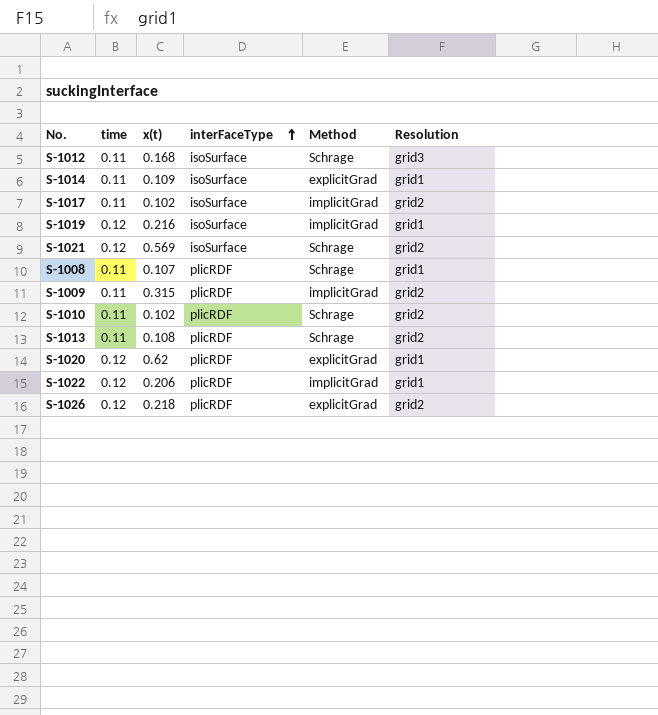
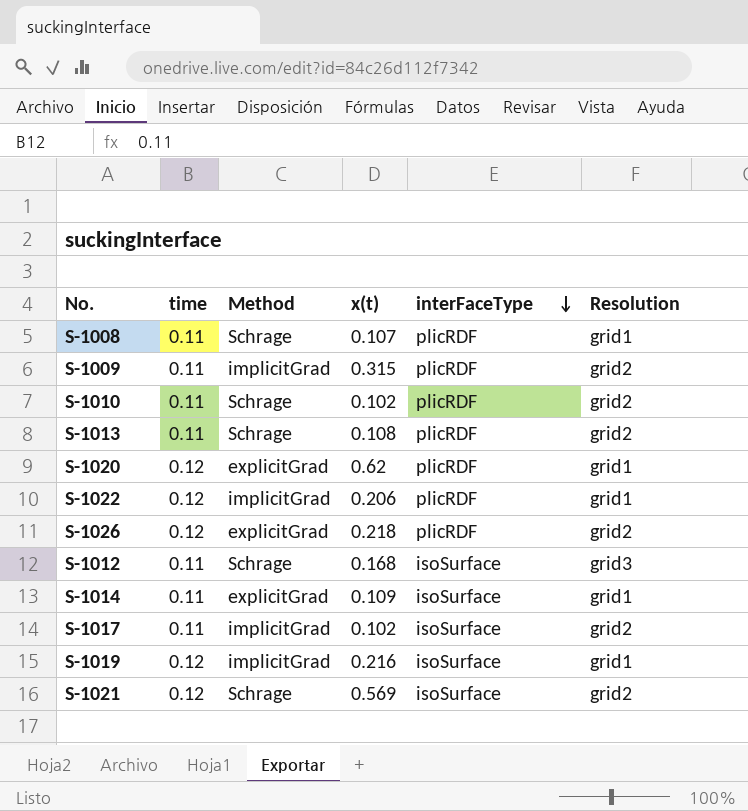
row order: interFaceType ascending -> interFaceType descending
column Method | position: 5 -> 3

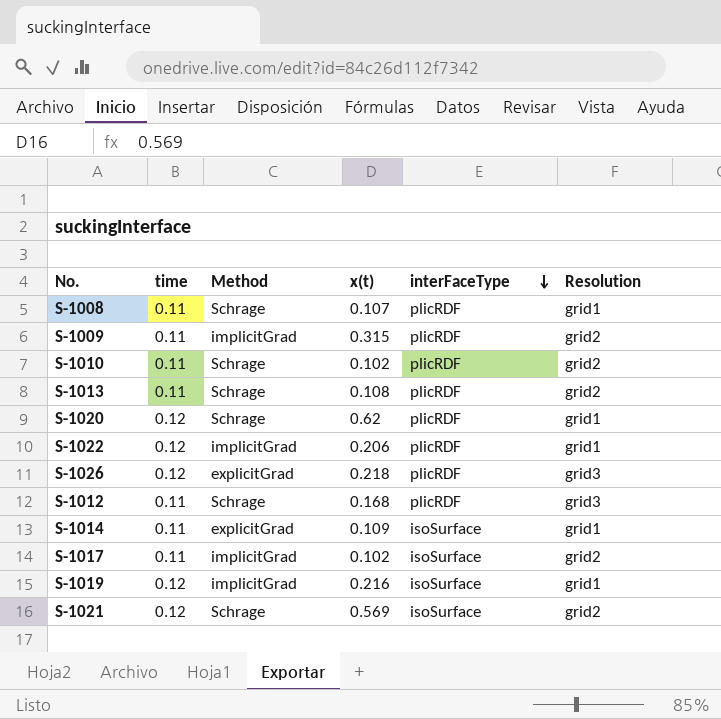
S-1020 | Method: explicitGrad -> Schrage
S-1026 | Resolution: grid2 -> grid3
S-1012 | interFaceType: isoSurface -> plicRDF

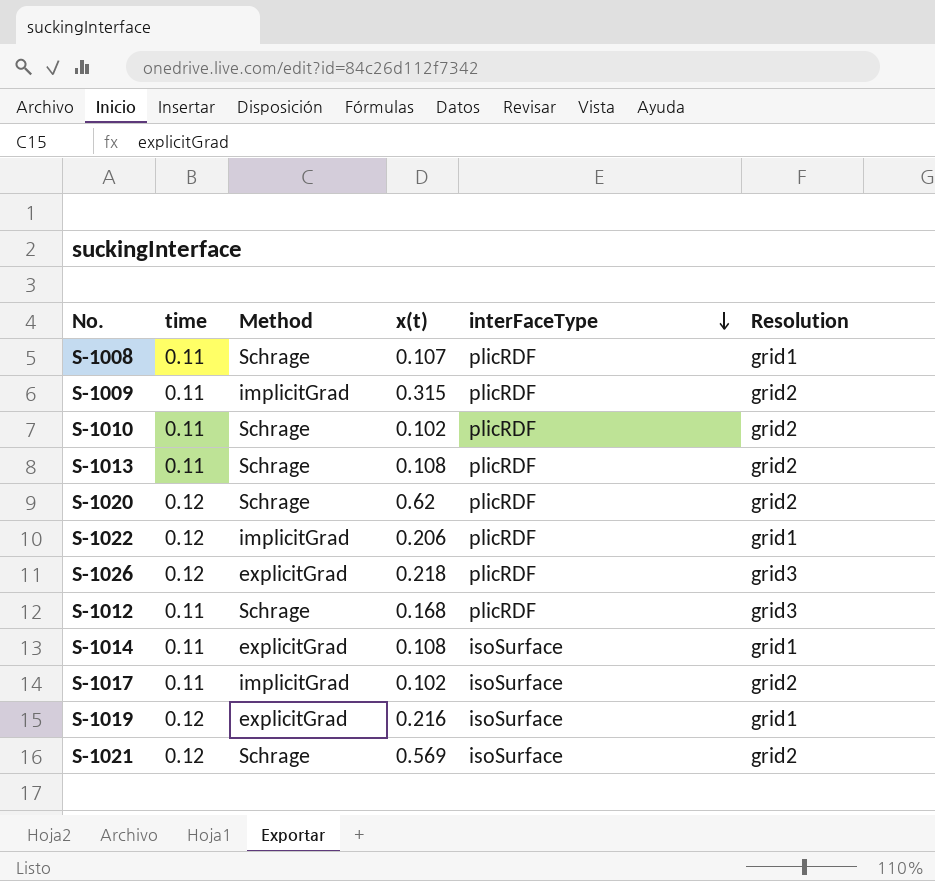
S-1020 | Resolution: grid1 -> grid2
S-1014 | x(t): 0.109 -> 0.108
S-1019 | Method: implicitGrad -> explicitGrad

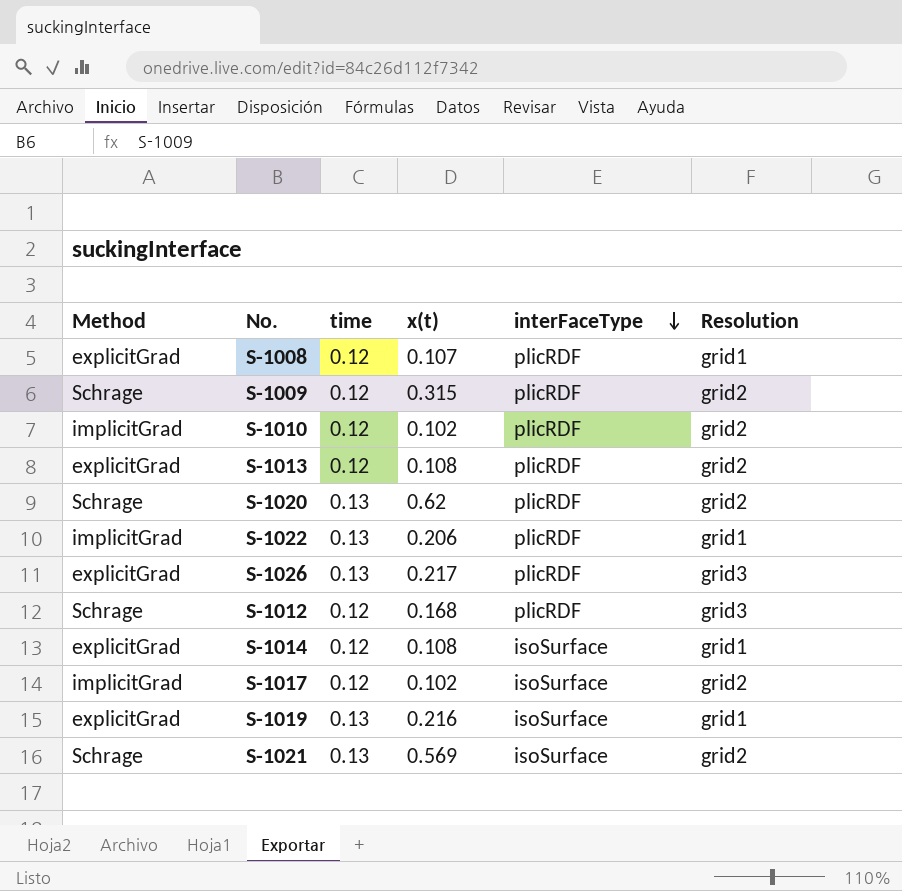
column Method | position: 3 -> 1
S-1008 | Method: Schrage -> explicitGrad
S-1008 | time: 0.11 -> 0.12
S-1009 | Method: implicitGrad -> Schrage
S-1009 | time: 0.11 -> 0.12
S-1010 | Method: Schrage -> implicitGrad
S-1010 | time: 0.11 -> 0.12
S-1013 | Method: Schrage -> explicitGrad
S-1013 | time: 0.11 -> 0.12
S-1020 | time: 0.12 -> 0.13
S-1022 | time: 0.12 -> 0.13
S-1026 | time: 0.12 -> 0.13
S-1026 | x(t): 0.218 -> 0.217
S-1012 | time: 0.11 -> 0.12
S-1014 | time: 0.11 -> 0.12
S-1017 | time: 0.11 -> 0.12
S-1019 | time: 0.12 -> 0.13
S-1021 | time: 0.12 -> 0.13

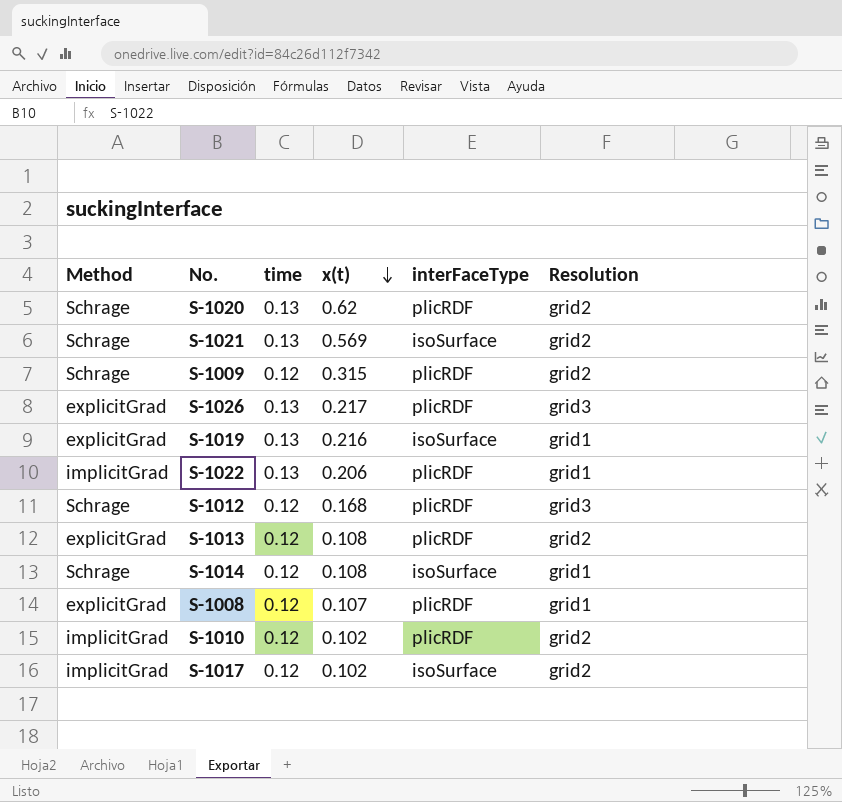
row order: interFaceType descending -> x(t) descending
S-1014 | Method: explicitGrad -> Schrage

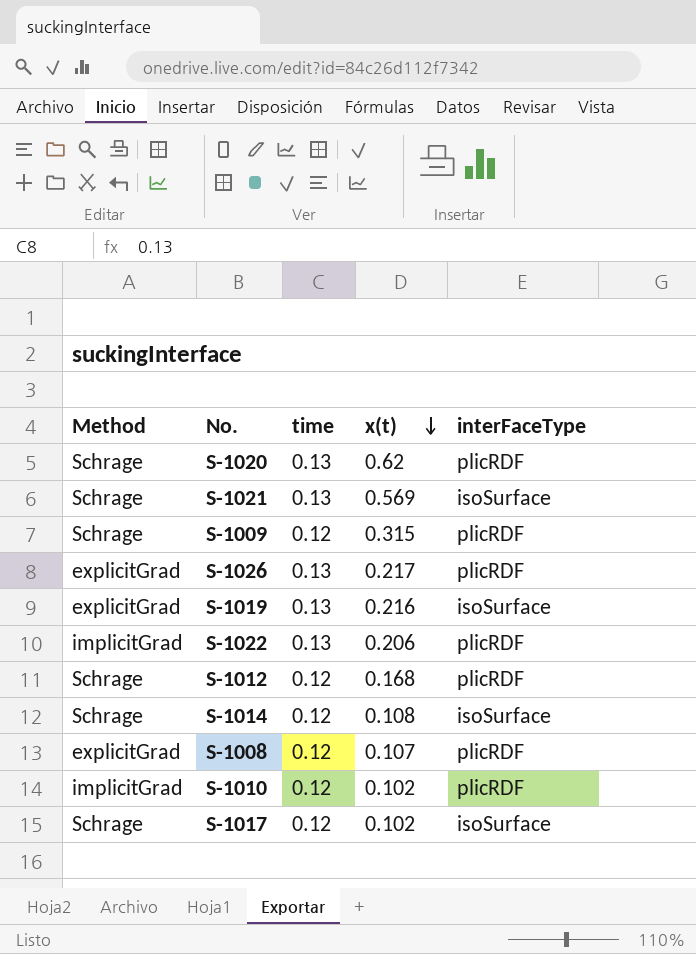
column Resolution | position: 6 -> none
row S-1013: explicitGrad | 0.12 | 0.108 | plicRDF | grid2 -> none
S-1017 | Method: implicitGrad -> Schrage

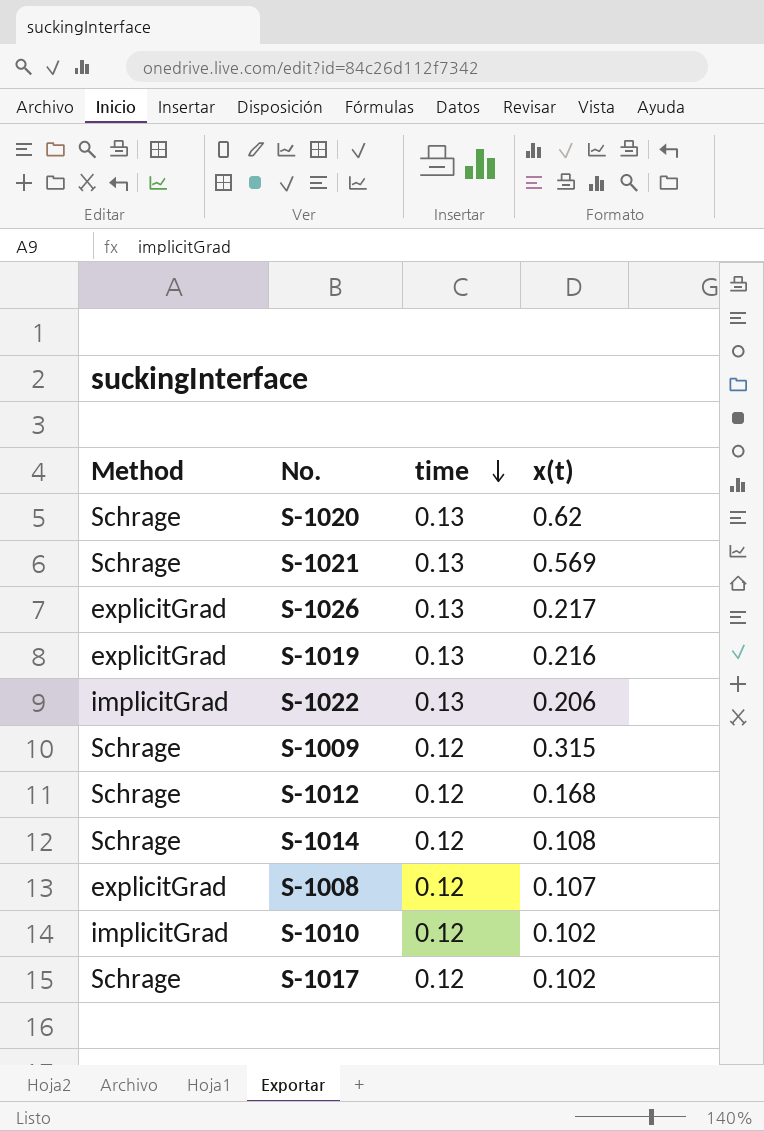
row order: x(t) descending -> time descending
column interFaceType | position: 5 -> none

